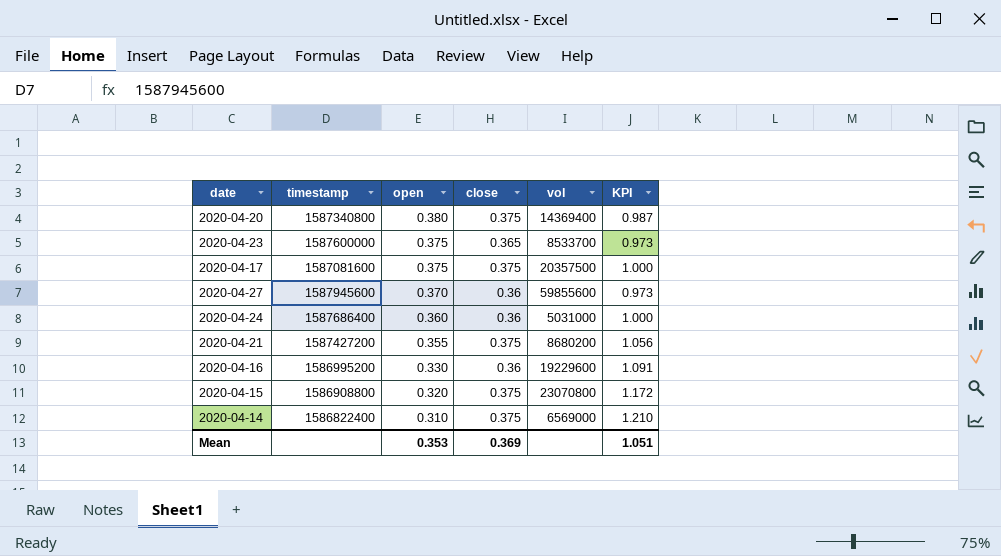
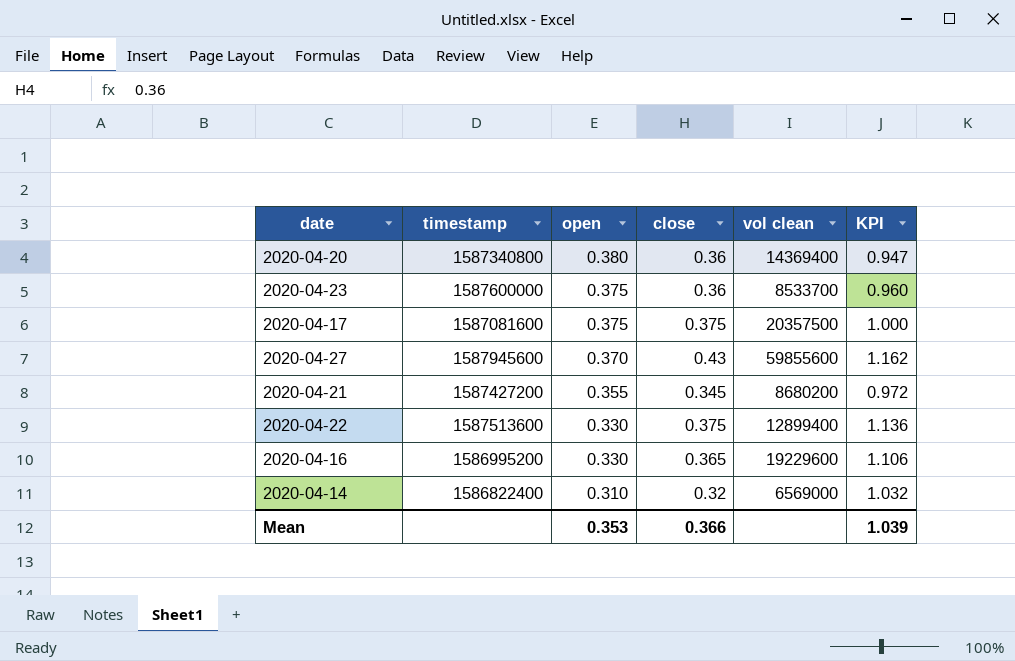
column name: vol -> vol clean
row 2020-04-24: 1587686400 | 0.360 | 0.36 | 5031000 | 1.000 -> none
row 2020-04-15: 1586908800 | 0.320 | 0.375 | 23070800 | 1.172 -> none
2020-04-20 | close: 0.375 -> 0.36
2020-04-20 | KPI: 0.987 -> 0.947
2020-04-23 | close: 0.365 -> 0.36
2020-04-23 | KPI: 0.973 -> 0.960
2020-04-27 | close: 0.36 -> 0.43
2020-04-27 | KPI: 0.973 -> 1.162
2020-04-21 | close: 0.375 -> 0.345
2020-04-21 | KPI: 1.056 -> 0.972
row 2020-04-22: none -> 1587513600 | 0.330 | 0.375 | 12899400 | 1.136
2020-04-16 | close: 0.36 -> 0.365
2020-04-16 | KPI: 1.091 -> 1.106
2020-04-14 | close: 0.375 -> 0.32
2020-04-14 | KPI: 1.210 -> 1.032
Mean | close: 0.369 -> 0.366
Mean | KPI: 1.051 -> 1.039

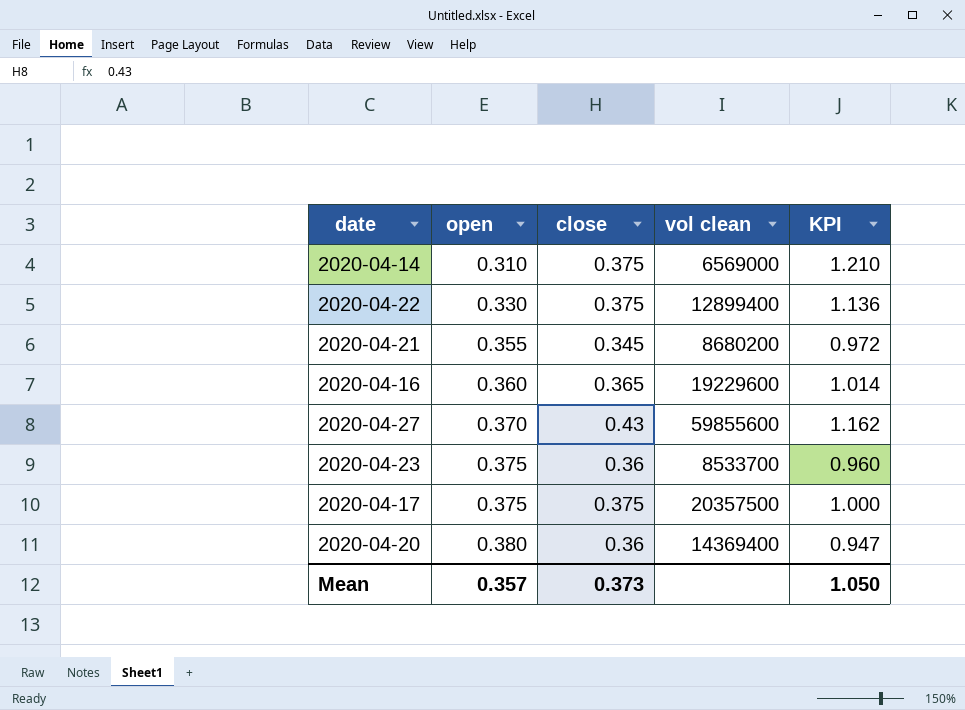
row order: open descending -> open ascending
column timestamp | position: 2 -> none
2020-04-14 | close: 0.32 -> 0.375
2020-04-14 | KPI: 1.032 -> 1.210
2020-04-16 | open: 0.330 -> 0.360
2020-04-16 | KPI: 1.106 -> 1.014
Mean | open: 0.353 -> 0.357
Mean | close: 0.366 -> 0.373
Mean | KPI: 1.039 -> 1.050

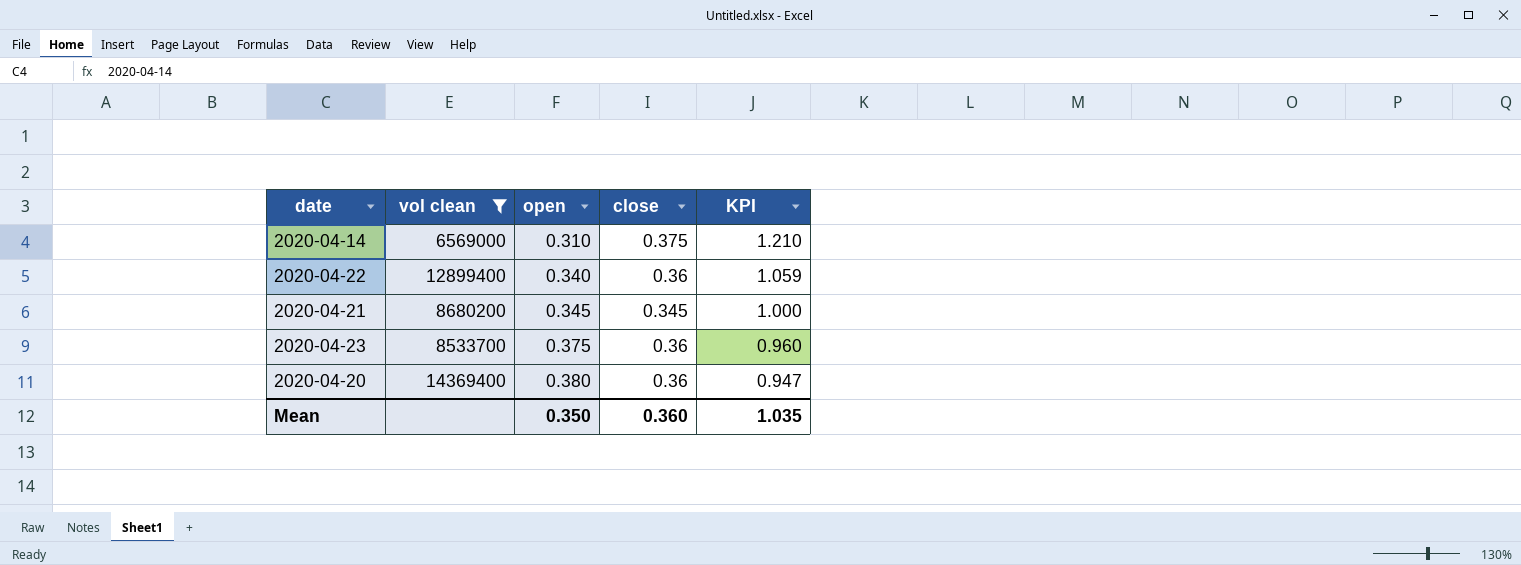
filter: none -> vol clean <= 14369400
column vol clean | position: 4 -> 2
2020-04-22 | open: 0.330 -> 0.340
2020-04-22 | close: 0.375 -> 0.36
2020-04-22 | KPI: 1.136 -> 1.059
2020-04-21 | open: 0.355 -> 0.345
2020-04-21 | KPI: 0.972 -> 1.000
Mean | open: 0.357 -> 0.350
Mean | close: 0.373 -> 0.360
Mean | KPI: 1.050 -> 1.035

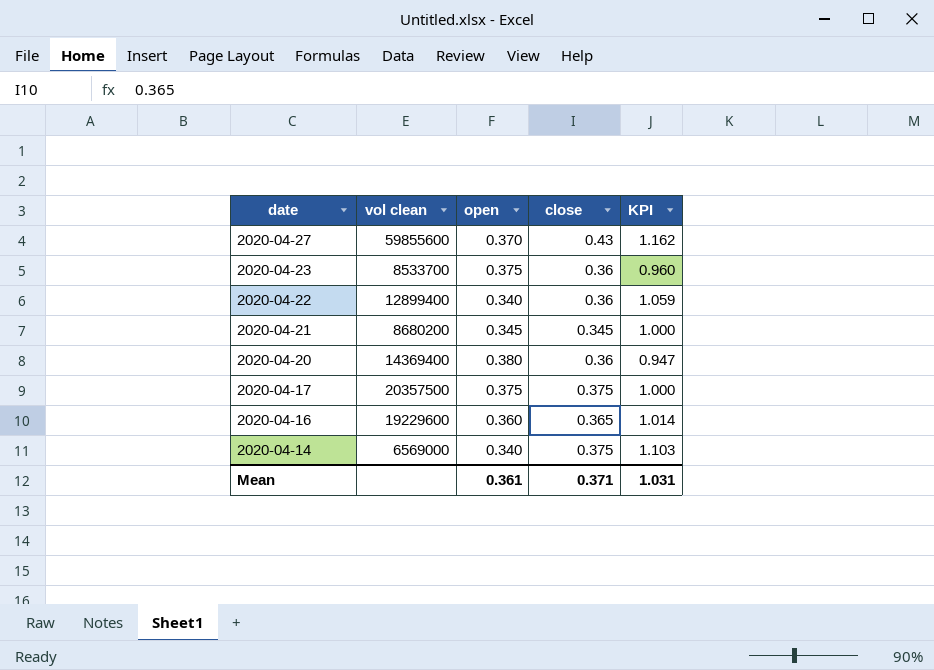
filter: vol clean <= 14369400 -> none
row order: open ascending -> date descending
2020-04-14 | open: 0.310 -> 0.340
2020-04-14 | KPI: 1.210 -> 1.103
Mean | open: 0.350 -> 0.361
Mean | close: 0.360 -> 0.371
Mean | KPI: 1.035 -> 1.031

